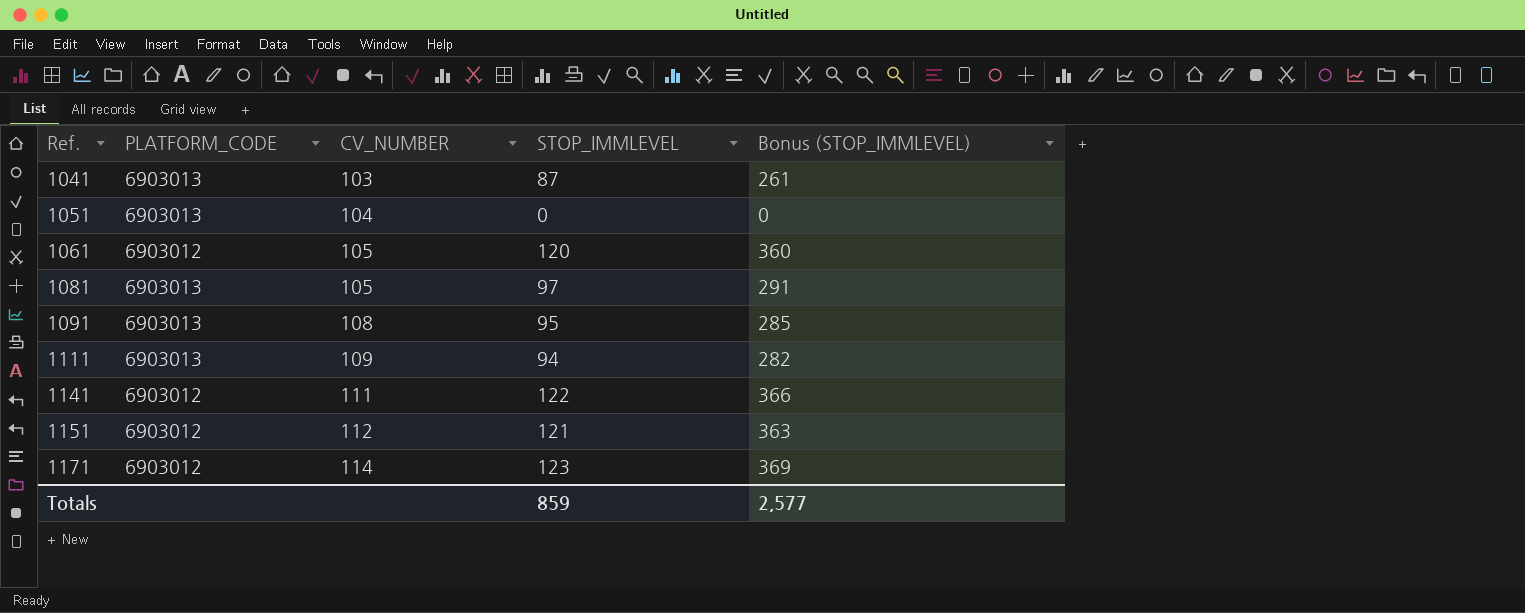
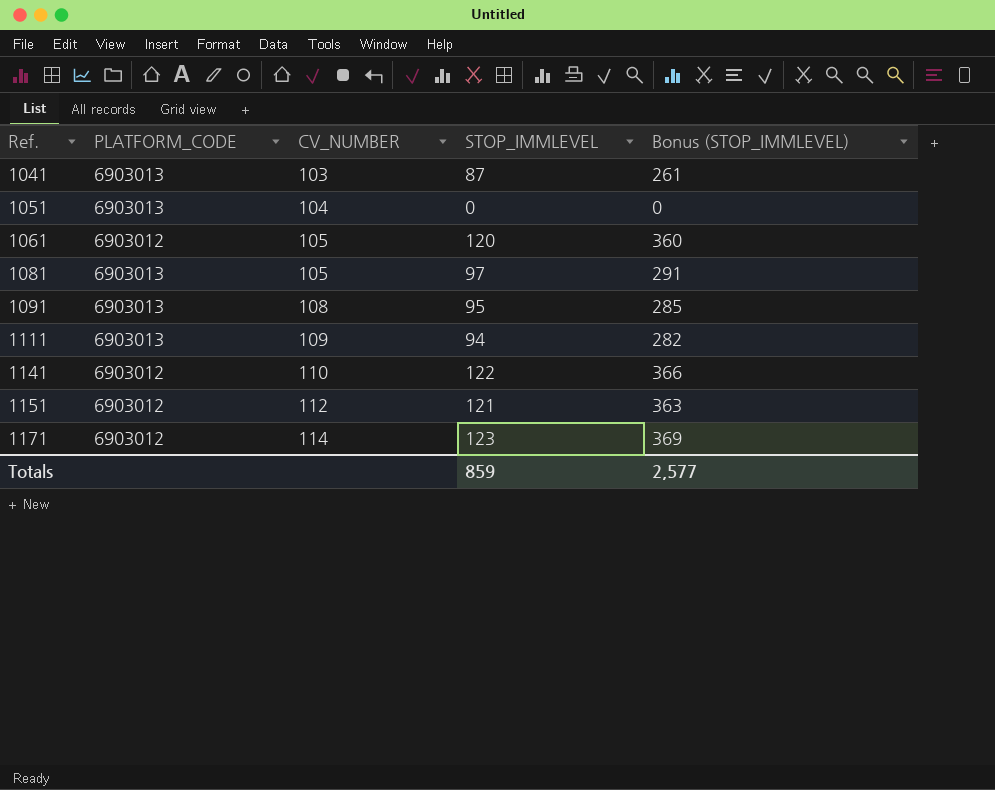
1141 | CV_NUMBER: 111 -> 110

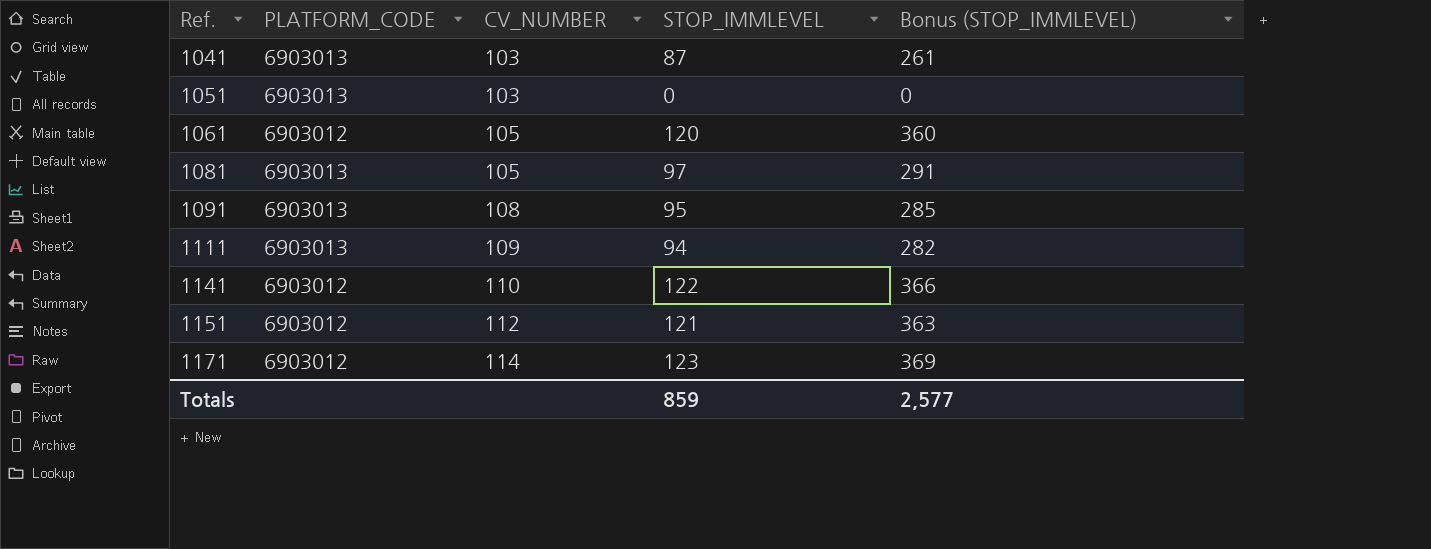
1051 | CV_NUMBER: 104 -> 103

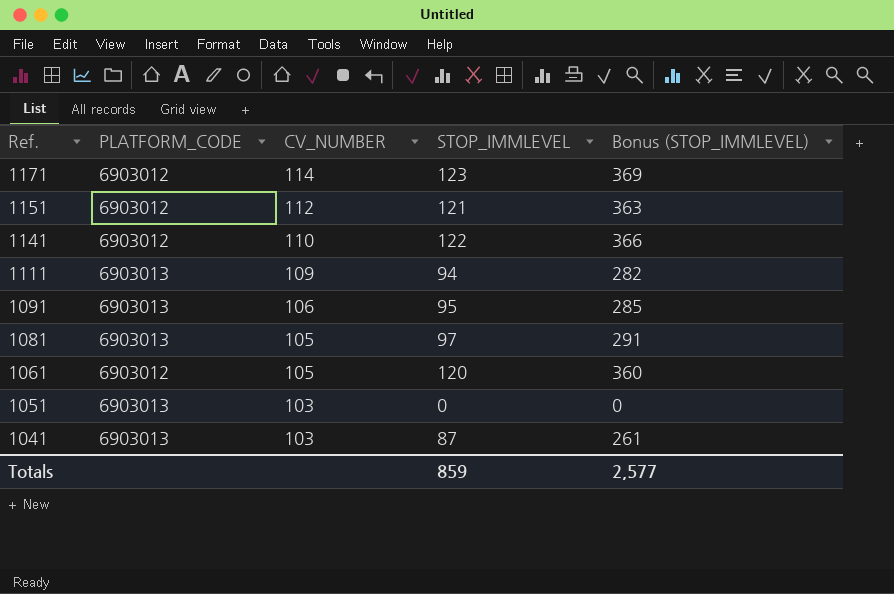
row order: Ref. ascending -> Ref. descending
1091 | CV_NUMBER: 108 -> 106

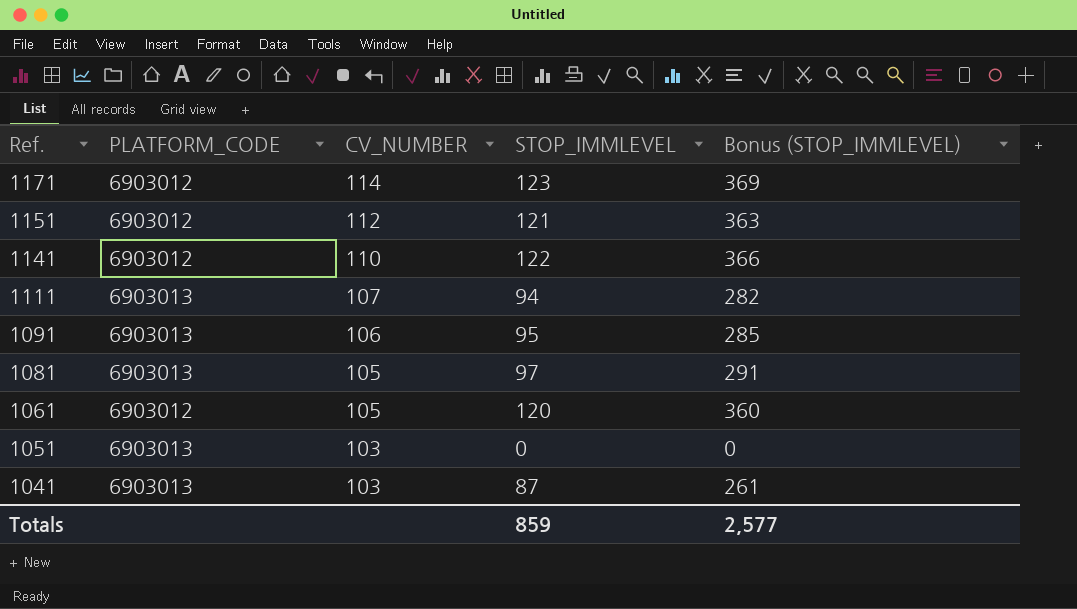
1111 | CV_NUMBER: 109 -> 107

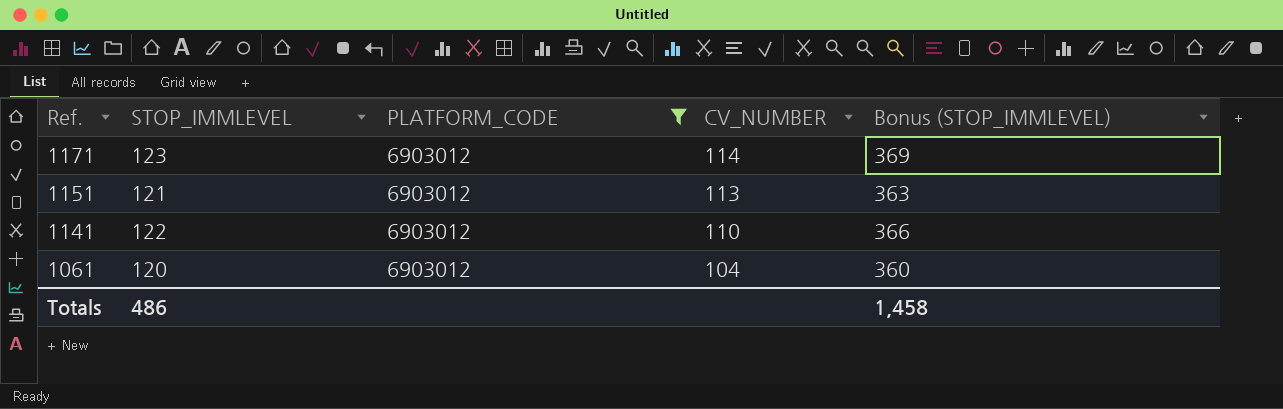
filter: none -> PLATFORM_CODE = 6903012
column STOP_IMMLEVEL | position: 4 -> 2
1151 | CV_NUMBER: 112 -> 113
1061 | CV_NUMBER: 105 -> 104
Totals | STOP_IMMLEVEL: 859 -> 486
Totals | Bonus (STOP_IMMLEVEL): 2,577 -> 1,458

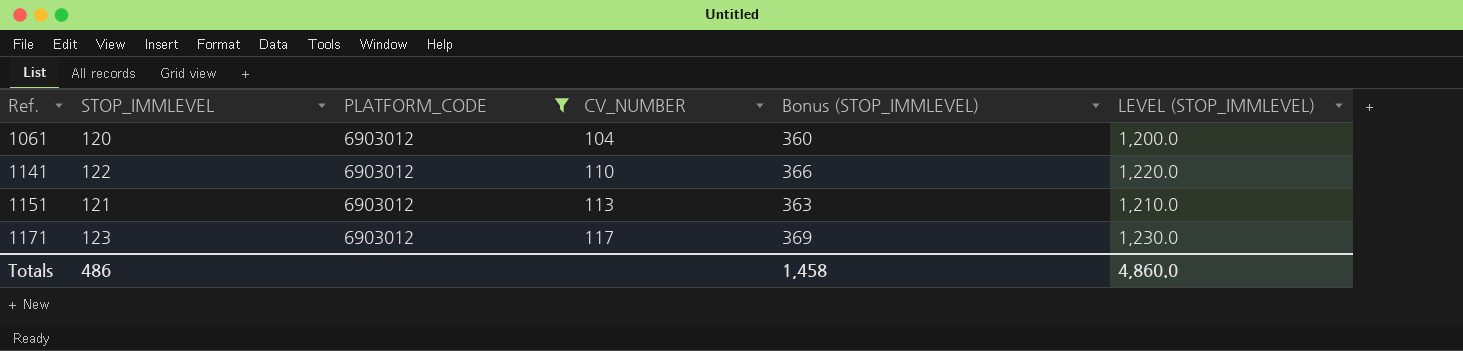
row order: Ref. descending -> Ref. ascending
column LEVEL (STOP_IMMLEVEL) | formula: none -> [STOP_IMMLEVEL] * 10
1171 | CV_NUMBER: 114 -> 117

